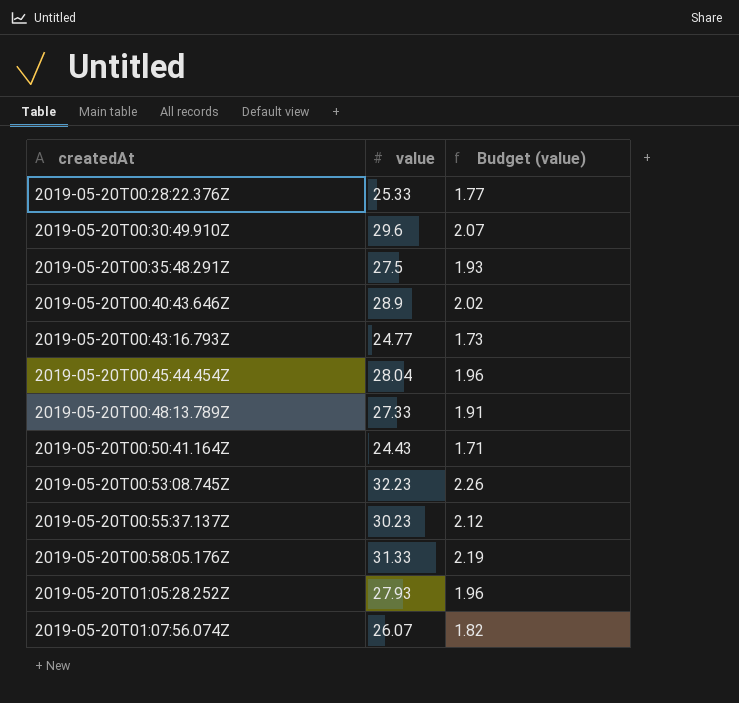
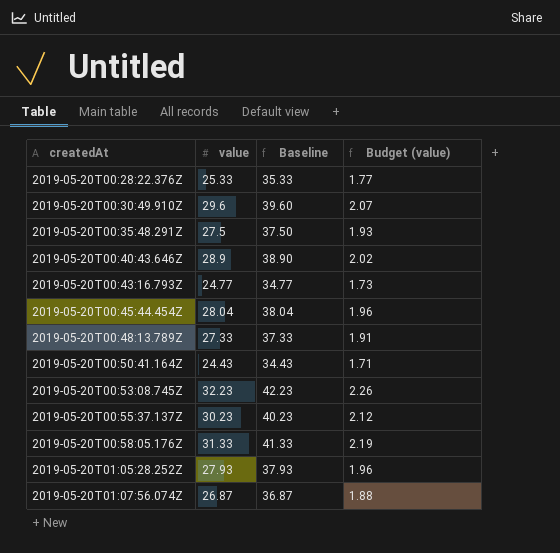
column Baseline | formula: none -> [value] + 10
2019-05-20T01:07:56.074Z | value: 26.07 -> 26.87
2019-05-20T01:07:56.074Z | Budget (value): 1.82 -> 1.88

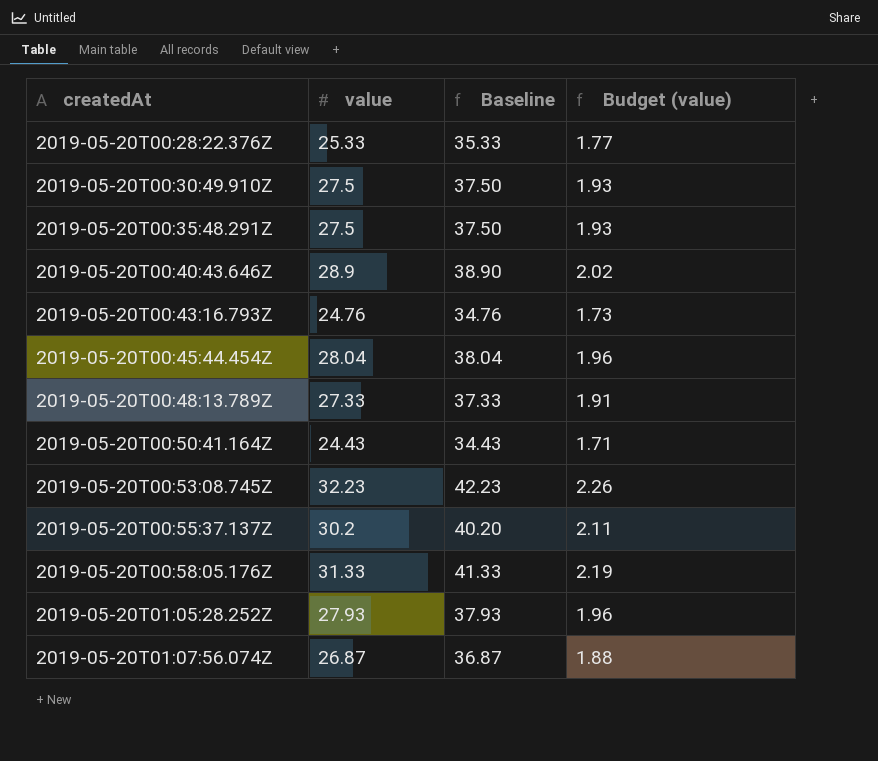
2019-05-20T00:30:49.910Z | value: 29.6 -> 27.5
2019-05-20T00:30:49.910Z | Baseline: 39.60 -> 37.50
2019-05-20T00:30:49.910Z | Budget (value): 2.07 -> 1.93
2019-05-20T00:43:16.793Z | value: 24.77 -> 24.76
2019-05-20T00:43:16.793Z | Baseline: 34.77 -> 34.76
2019-05-20T00:55:37.137Z | value: 30.23 -> 30.2
2019-05-20T00:55:37.137Z | Baseline: 40.23 -> 40.20
2019-05-20T00:55:37.137Z | Budget (value): 2.12 -> 2.11

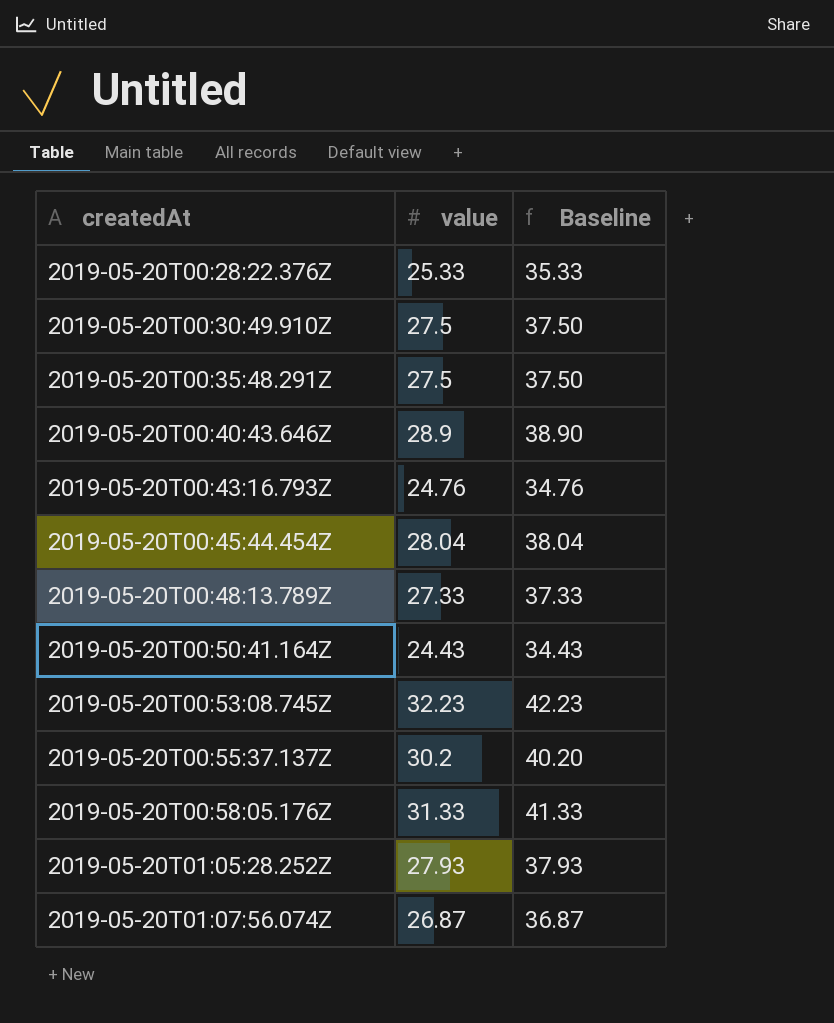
column Budget (value) | formula: [value] * 0.07 -> none

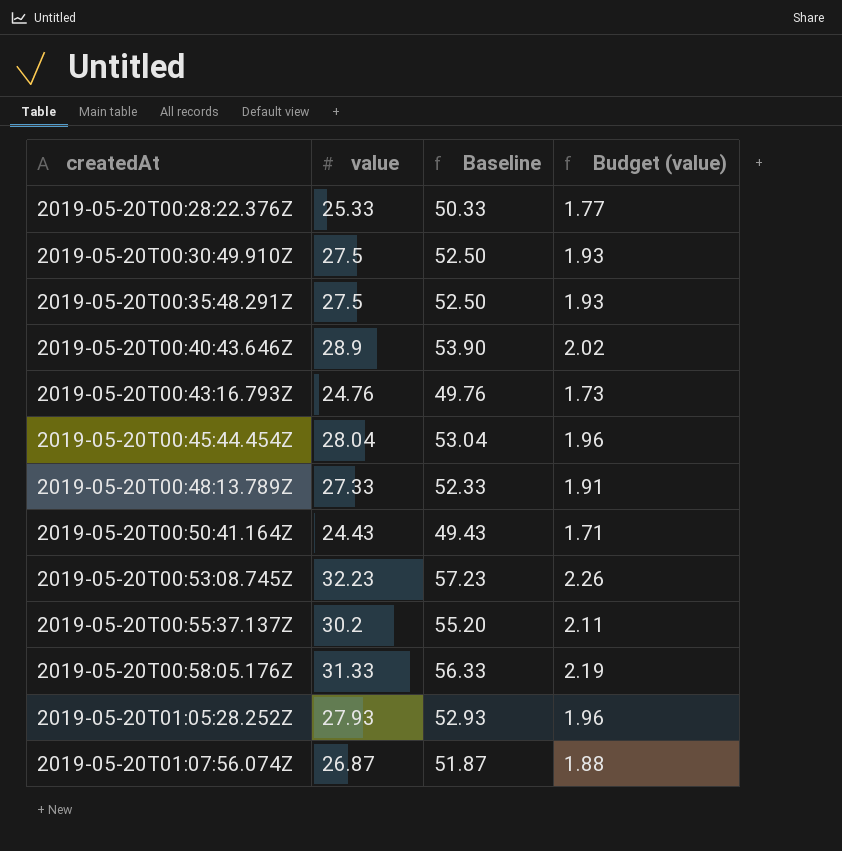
column Baseline | formula: [value] + 10 -> [value] + 25
column Budget (value) | formula: none -> [value] * 0.07

